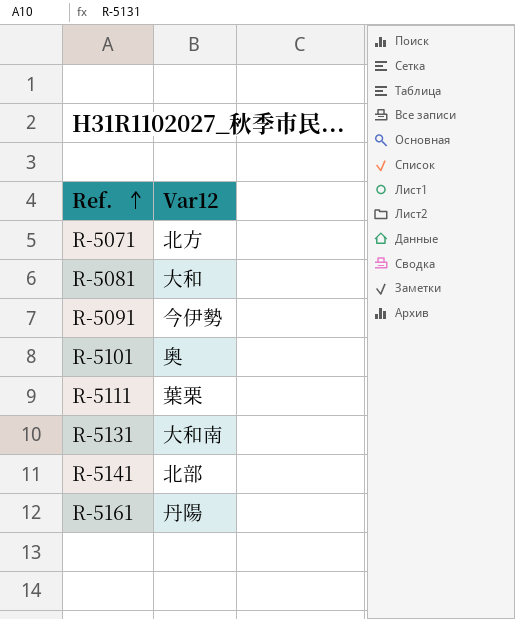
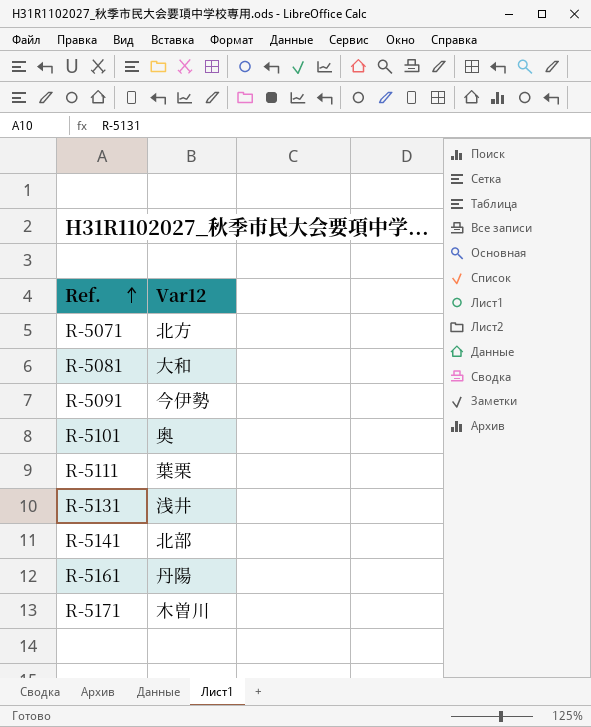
R-5131 | Var12: 大和南 -> 浅井
row R-5171: none -> 木曽川

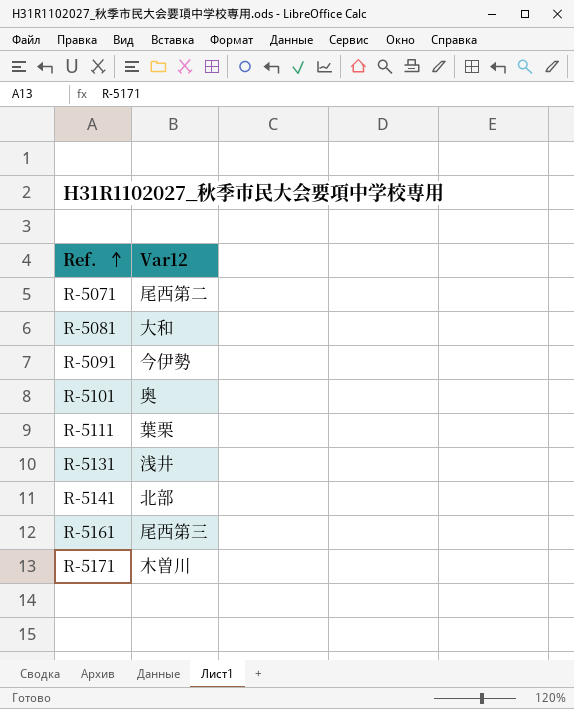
R-5071 | Var12: 北方 -> 尾西第二
R-5161 | Var12: 丹陽 -> 尾西第三

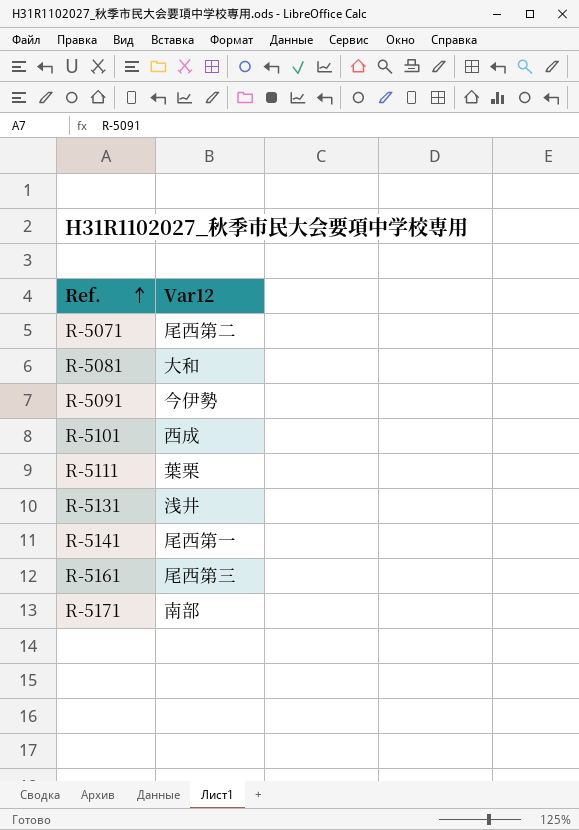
R-5101 | Var12: 奥 -> 西成
R-5141 | Var12: 北部 -> 尾西第一
R-5171 | Var12: 木曽川 -> 南部

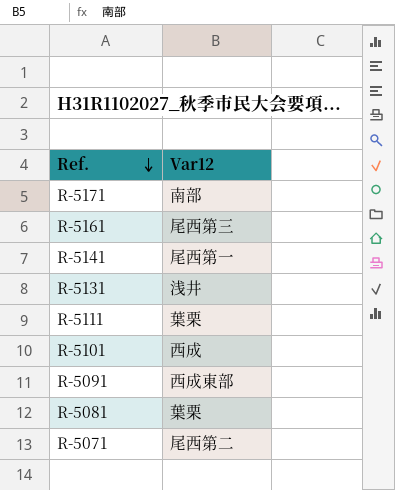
row order: Ref. ascending -> Ref. descending
R-5091 | Var12: 今伊勢 -> 西成東部
R-5081 | Var12: 大和 -> 葉栗

